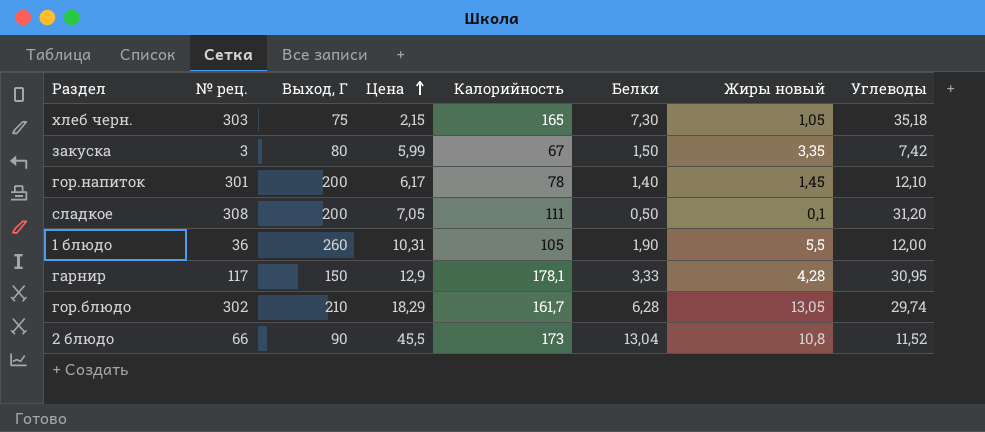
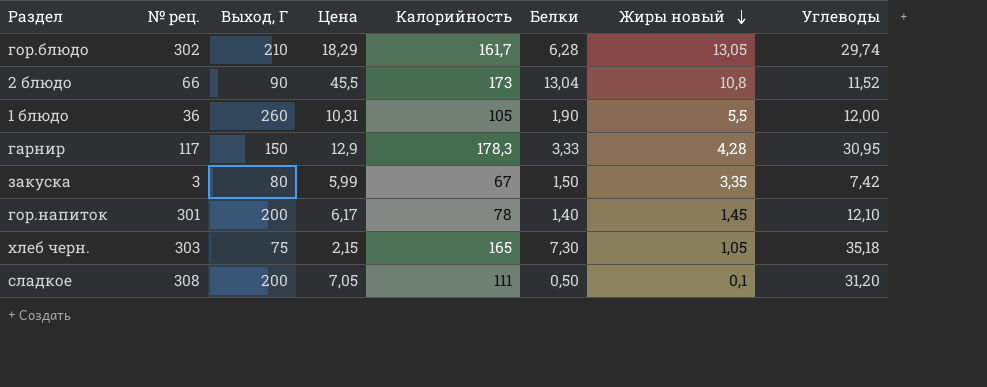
row order: Цена ascending -> Жиры новый descending
гарнир | Калорийность: 178,1 -> 178,3

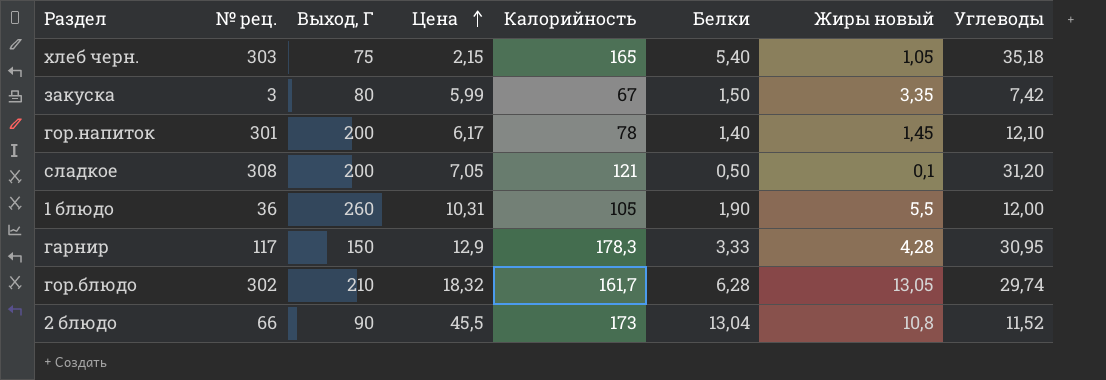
row order: Жиры новый descending -> Цена ascending
хлеб черн. | Белки: 7,30 -> 5,40
сладкое | Калорийность: 111 -> 121
гор.блюдо | Цена: 18,29 -> 18,32

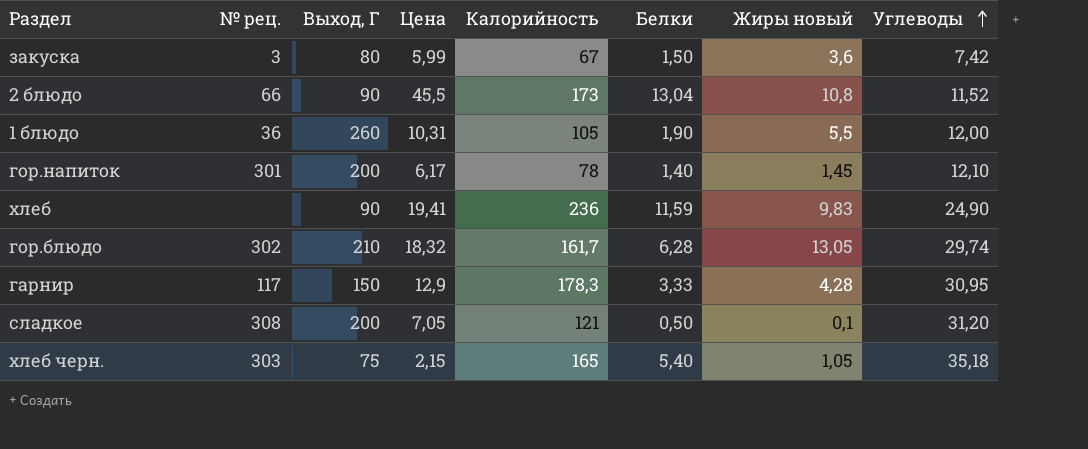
row order: Цена ascending -> Углеводы ascending
закуска | Жиры новый: 3,35 -> 3,6
row хлеб: none -> none | 90 | 19,41 | 236 | 11,59 | 9,83 | 24,90

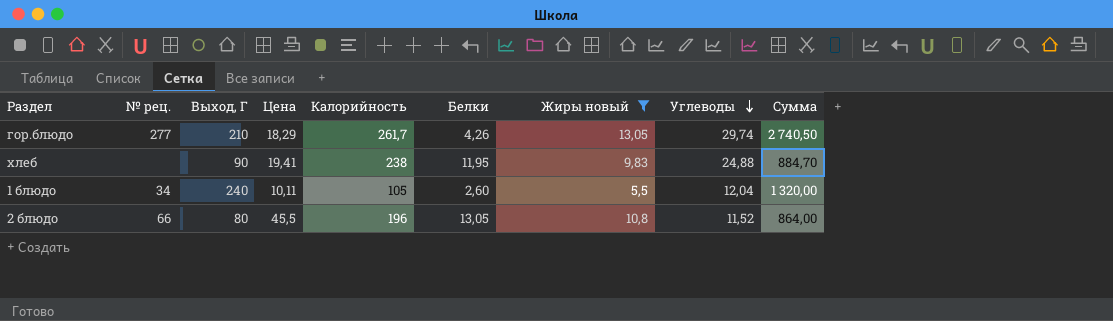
filter: none -> Жиры новый >= 5,5
row order: Углеводы ascending -> Углеводы descending
column Сумма | formula: none -> [Выход, Г] * [Жиры новый]
гор.блюдо | № рец.: 302 -> 277
гор.блюдо | Цена: 18,32 -> 18,29
гор.блюдо | Калорийность: 161,7 -> 261,7
гор.блюдо | Белки: 6,28 -> 4,26
хлеб | Калорийность: 236 -> 238
хлеб | Белки: 11,59 -> 11,95
хлеб | Углеводы: 24,90 -> 24,88
1 блюдо | № рец.: 36 -> 34
1 блюдо | Выход, Г: 260 -> 240
1 блюдо | Цена: 10,31 -> 10,11
1 блюдо | Белки: 1,90 -> 2,60
1 блюдо | Углеводы: 12,00 -> 12,04
2 блюдо | Выход, Г: 90 -> 80
2 блюдо | Калорийность: 173 -> 196
2 блюдо | Белки: 13,04 -> 13,05

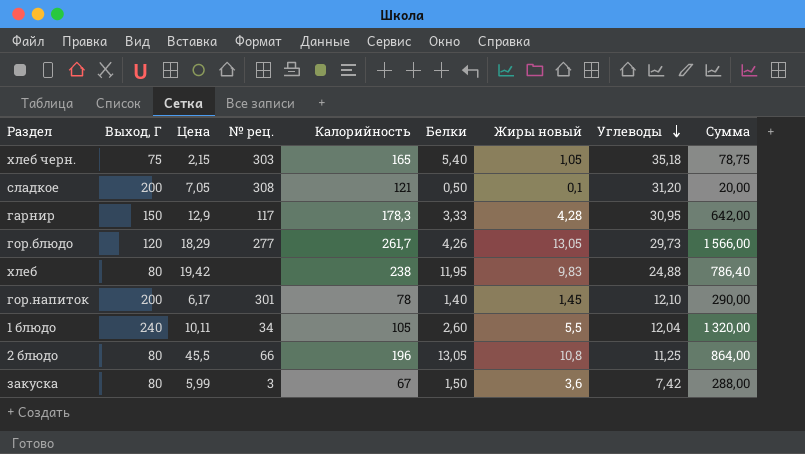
filter: Жиры новый >= 5,5 -> none
column № рец. | position: 2 -> 4
гор.блюдо | Выход, Г: 210 -> 120
гор.блюдо | Углеводы: 29,74 -> 29,73
гор.блюдо | Сумма: 2 740,50 -> 1 566,00
хлеб | Выход, Г: 90 -> 80
хлеб | Цена: 19,41 -> 19,42
хлеб | Сумма: 884,70 -> 786,40
2 блюдо | Углеводы: 11,52 -> 11,25

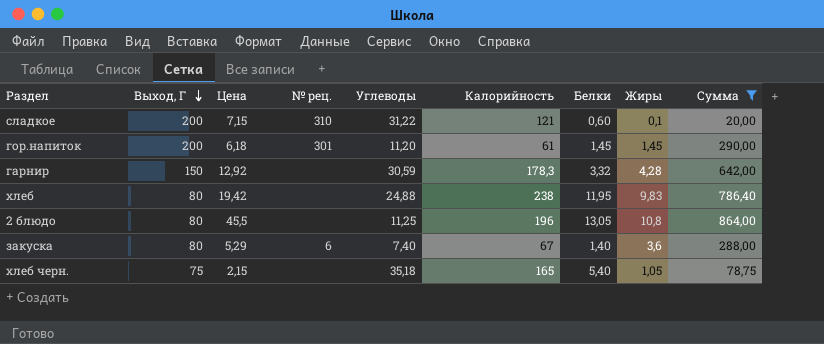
filter: none -> Сумма <= 864,00
row order: Углеводы descending -> Выход, Г descending
column Углеводы | position: 8 -> 5
column name: Жиры новый -> Жиры
сладкое | Цена: 7,05 -> 7,15
сладкое | № рец.: 308 -> 310
сладкое | Углеводы: 31,20 -> 31,22
сладкое | Белки: 0,50 -> 0,60
гор.напиток | Цена: 6,17 -> 6,18
гор.напиток | Углеводы: 12,10 -> 11,20
гор.напиток | Калорийность: 78 -> 61
гор.напиток | Белки: 1,40 -> 1,45
гарнир | Цена: 12,9 -> 12,92
гарнир | № рец.: 117 -> none
гарнир | Углеводы: 30,95 -> 30,59
гарнир | Белки: 3,33 -> 3,32
2 блюдо | № рец.: 66 -> none
закуска | Цена: 5,99 -> 5,29
закуска | № рец.: 3 -> 6
закуска | Углеводы: 7,42 -> 7,40
закуска | Белки: 1,50 -> 1,40
хлеб черн. | № рец.: 303 -> none

